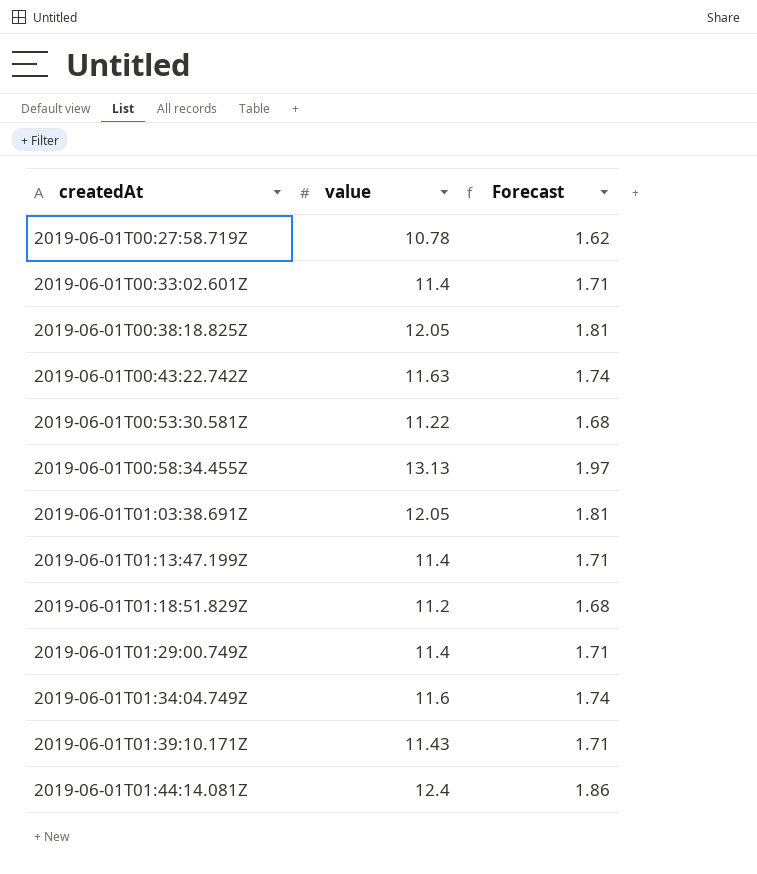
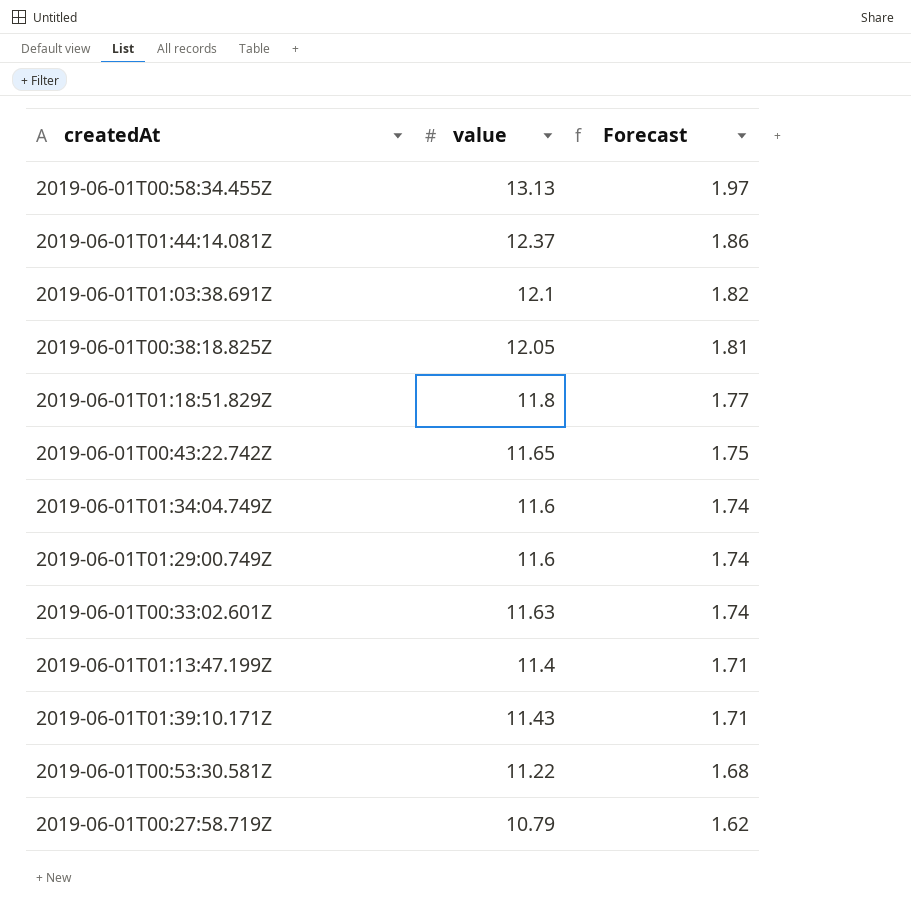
row order: createdAt ascending -> Forecast descending
2019-06-01T01:44:14.081Z | value: 12.4 -> 12.37
2019-06-01T01:03:38.691Z | value: 12.05 -> 12.1
2019-06-01T01:03:38.691Z | Forecast: 1.81 -> 1.82
2019-06-01T01:18:51.829Z | value: 11.2 -> 11.8
2019-06-01T01:18:51.829Z | Forecast: 1.68 -> 1.77
2019-06-01T00:43:22.742Z | value: 11.63 -> 11.65
2019-06-01T00:43:22.742Z | Forecast: 1.74 -> 1.75
2019-06-01T01:29:00.749Z | value: 11.4 -> 11.6
2019-06-01T01:29:00.749Z | Forecast: 1.71 -> 1.74
2019-06-01T00:33:02.601Z | value: 11.4 -> 11.63
2019-06-01T00:33:02.601Z | Forecast: 1.71 -> 1.74
2019-06-01T00:27:58.719Z | value: 10.78 -> 10.79

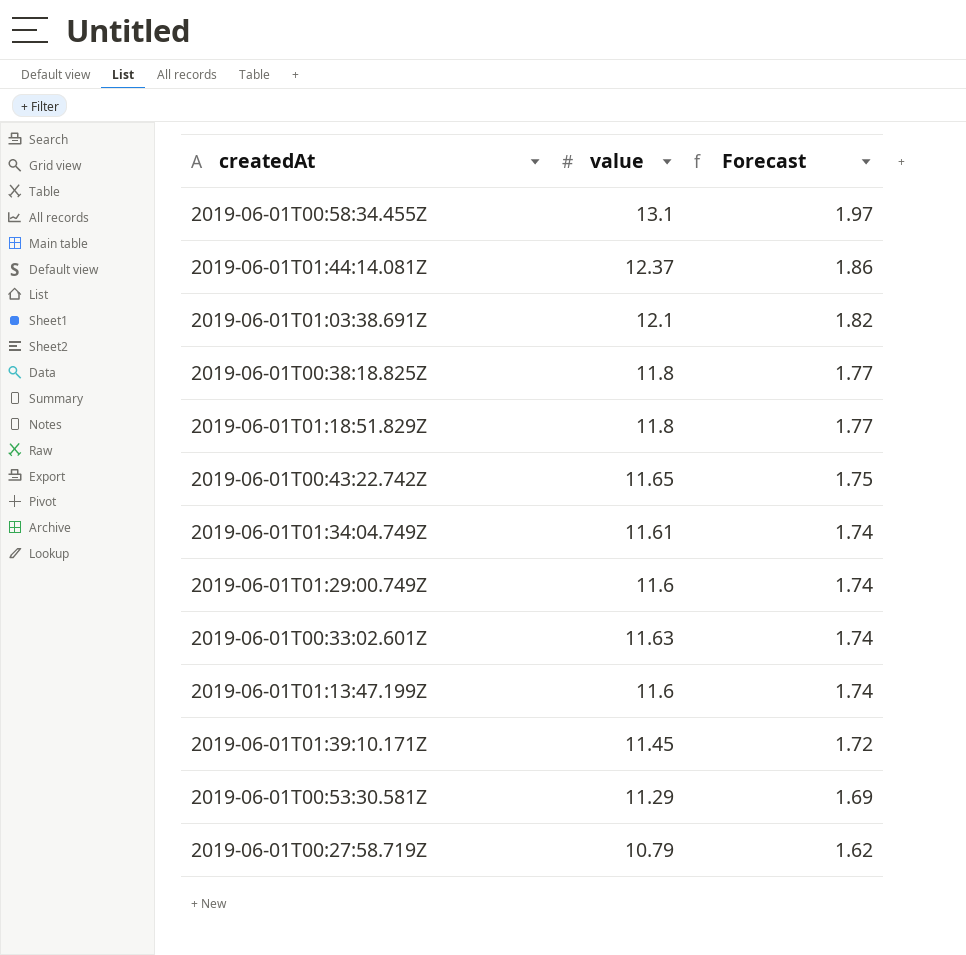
2019-06-01T00:58:34.455Z | value: 13.13 -> 13.1
2019-06-01T00:38:18.825Z | value: 12.05 -> 11.8
2019-06-01T00:38:18.825Z | Forecast: 1.81 -> 1.77
2019-06-01T01:34:04.749Z | value: 11.6 -> 11.61
2019-06-01T01:13:47.199Z | value: 11.4 -> 11.6
2019-06-01T01:13:47.199Z | Forecast: 1.71 -> 1.74
2019-06-01T01:39:10.171Z | value: 11.43 -> 11.45
2019-06-01T01:39:10.171Z | Forecast: 1.71 -> 1.72
2019-06-01T00:53:30.581Z | value: 11.22 -> 11.29
2019-06-01T00:53:30.581Z | Forecast: 1.68 -> 1.69

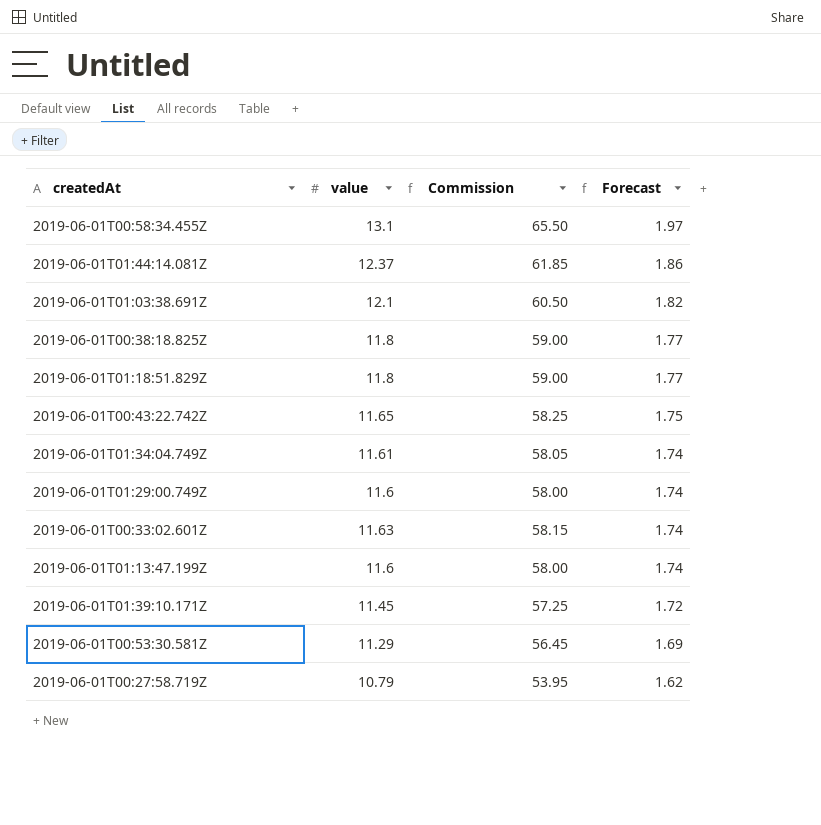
column Commission | formula: none -> [value] * 5

